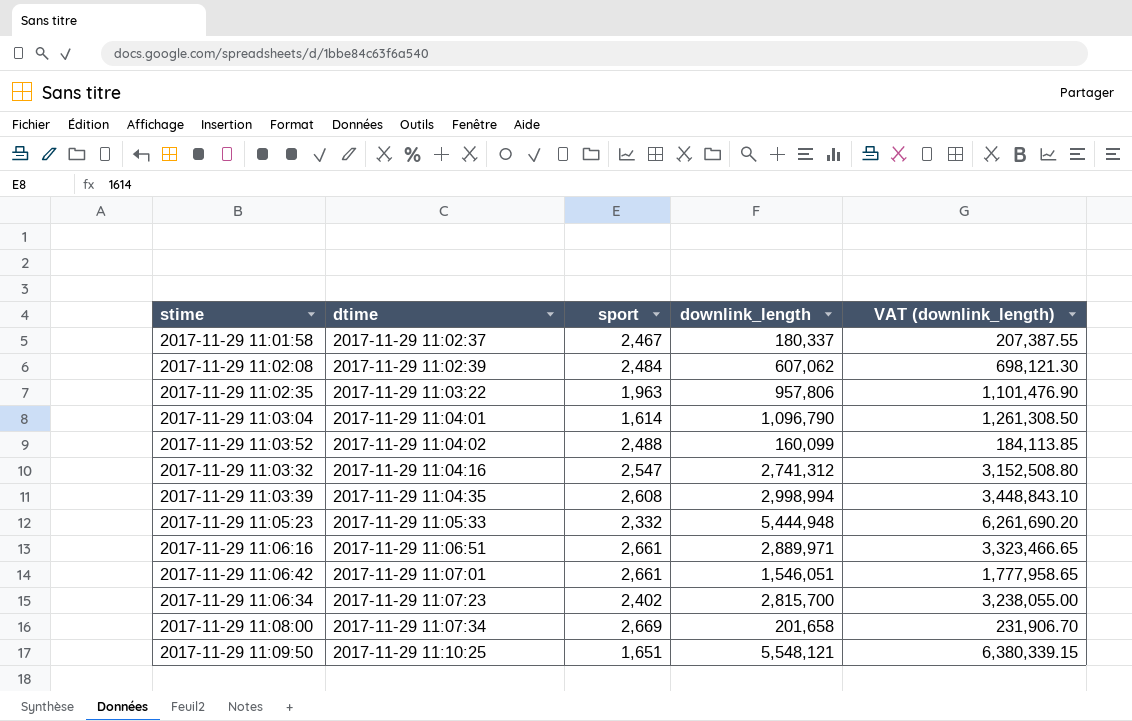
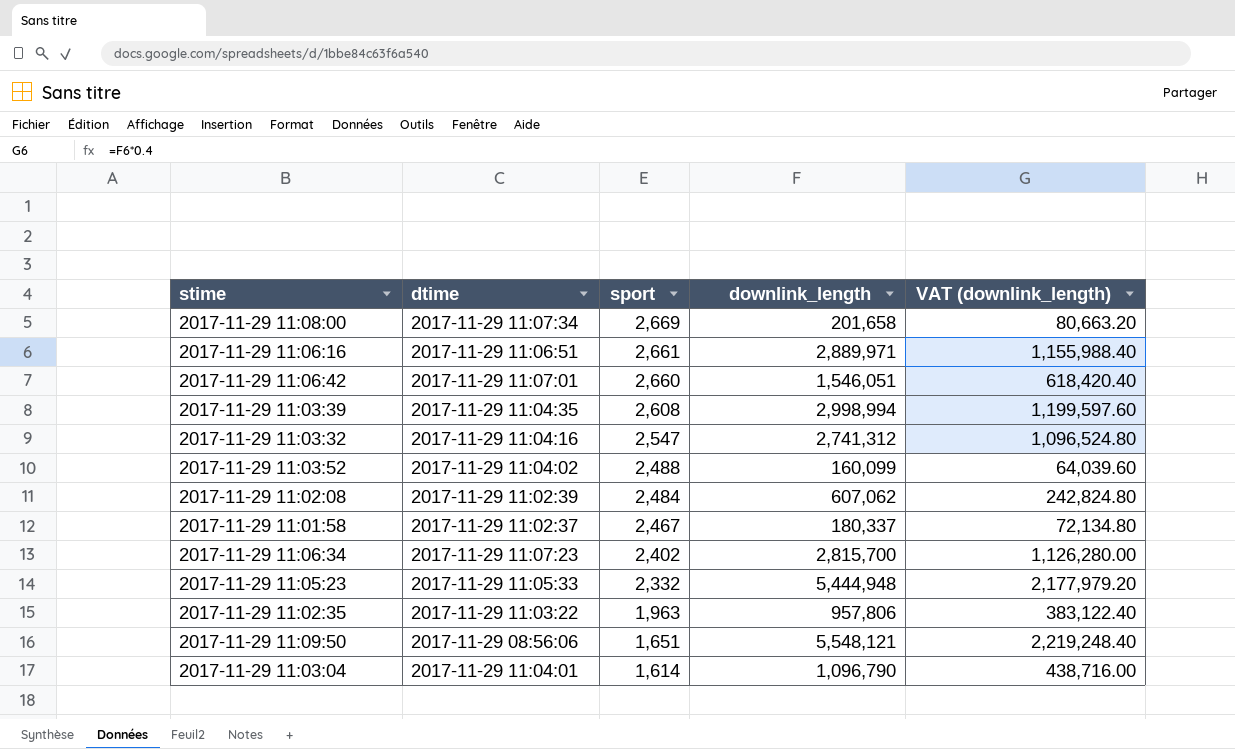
row order: dtime ascending -> sport descending
column VAT (downlink_length) | formula: [downlink_length] * 1.15 -> [downlink_length] * 0.4
2017-11-29 11:06:42 | sport: 2,661 -> 2,660
2017-11-29 11:09:50 | dtime: 2017-11-29 11:10:25 -> 2017-11-29 08:56:06

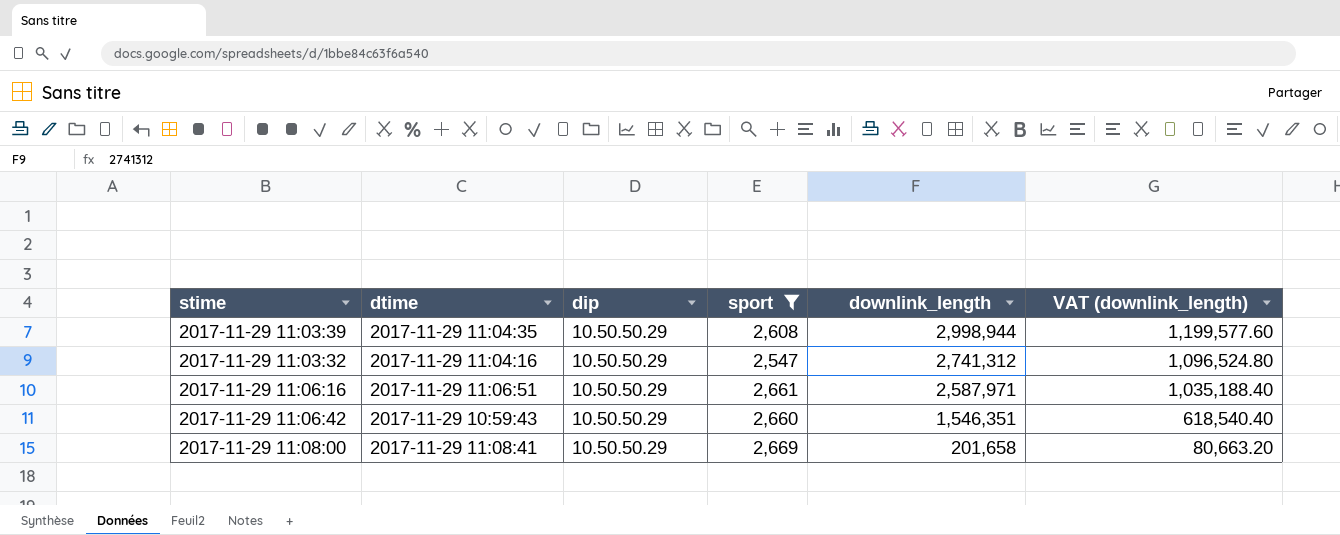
filter: none -> sport >= 2,547
row order: sport descending -> downlink_length descending
column dip | position: none -> 3
2017-11-29 11:03:39 | downlink_length: 2,998,994 -> 2,998,944
2017-11-29 11:03:39 | VAT (downlink_length): 1,199,597.60 -> 1,199,577.60
2017-11-29 11:06:16 | downlink_length: 2,889,971 -> 2,587,971
2017-11-29 11:06:16 | VAT (downlink_length): 1,155,988.40 -> 1,035,188.40
2017-11-29 11:06:42 | dtime: 2017-11-29 11:07:01 -> 2017-11-29 10:59:43
2017-11-29 11:06:42 | downlink_length: 1,546,051 -> 1,546,351
2017-11-29 11:06:42 | VAT (downlink_length): 618,420.40 -> 618,540.40
2017-11-29 11:08:00 | dtime: 2017-11-29 11:07:34 -> 2017-11-29 11:08:41

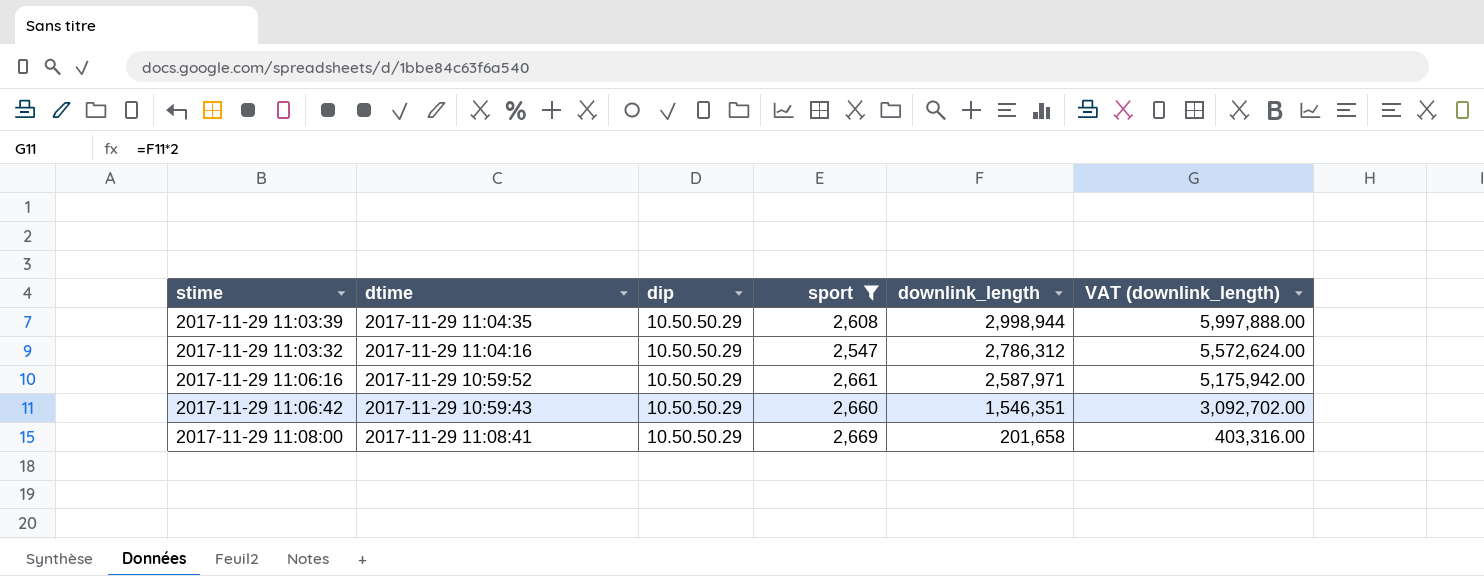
column VAT (downlink_length) | formula: [downlink_length] * 0.4 -> [downlink_length] * 2
2017-11-29 11:03:32 | downlink_length: 2,741,312 -> 2,786,312
2017-11-29 11:06:16 | dtime: 2017-11-29 11:06:51 -> 2017-11-29 10:59:52

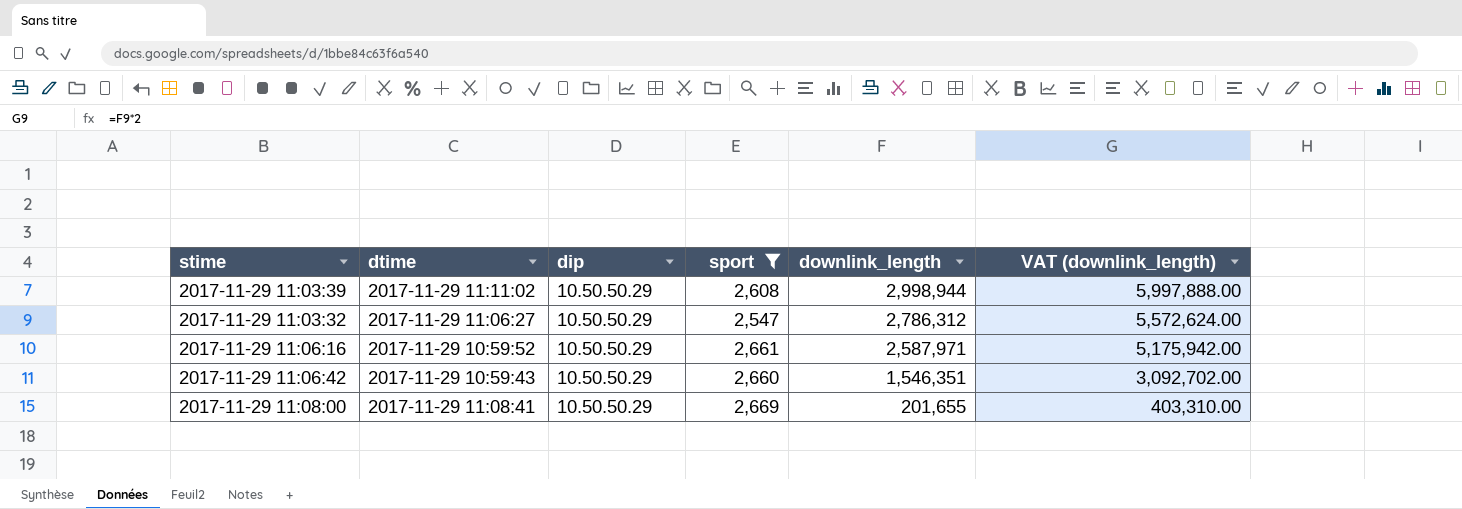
2017-11-29 11:03:39 | dtime: 2017-11-29 11:04:35 -> 2017-11-29 11:11:02
2017-11-29 11:03:32 | dtime: 2017-11-29 11:04:16 -> 2017-11-29 11:06:27
2017-11-29 11:08:00 | downlink_length: 201,658 -> 201,655
2017-11-29 11:08:00 | VAT (downlink_length): 403,316.00 -> 403,310.00

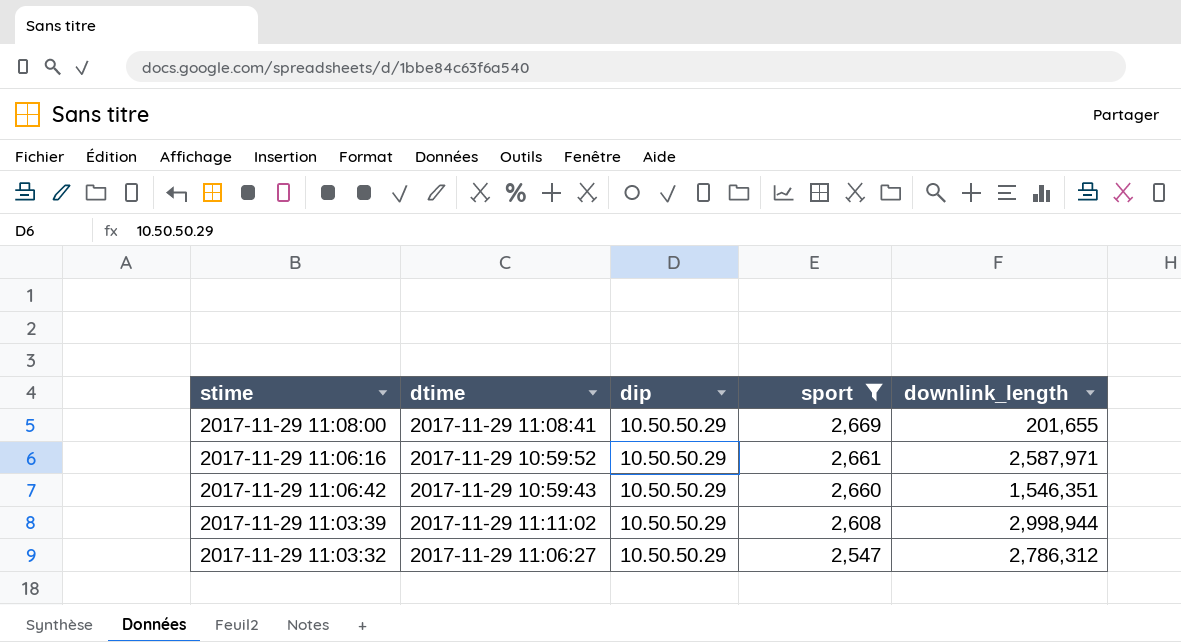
row order: downlink_length descending -> sport descending
column VAT (downlink_length) | formula: [downlink_length] * 2 -> none

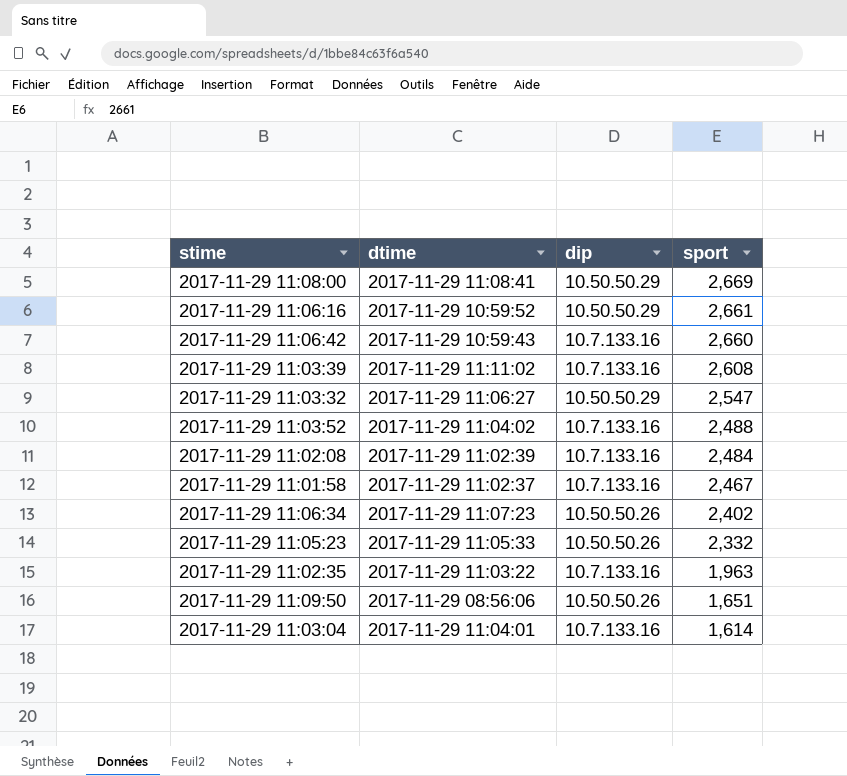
filter: sport >= 2,547 -> none
column downlink_length | position: 5 -> none
2017-11-29 11:06:42 | dip: 10.50.50.29 -> 10.7.133.16
2017-11-29 11:03:39 | dip: 10.50.50.29 -> 10.7.133.16

